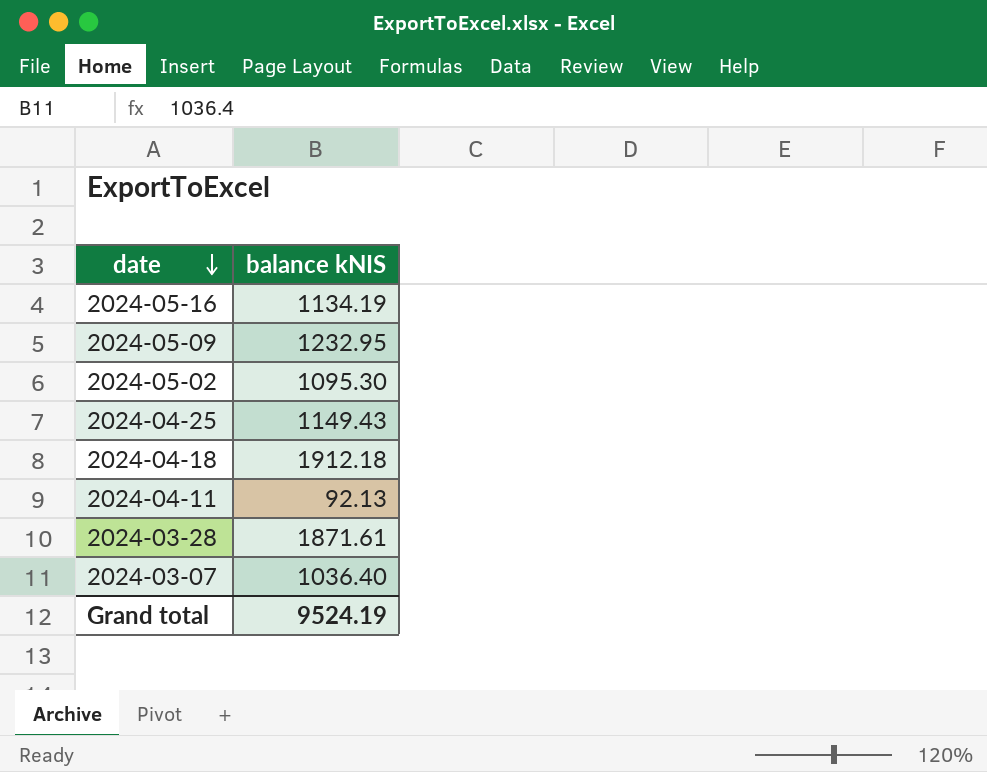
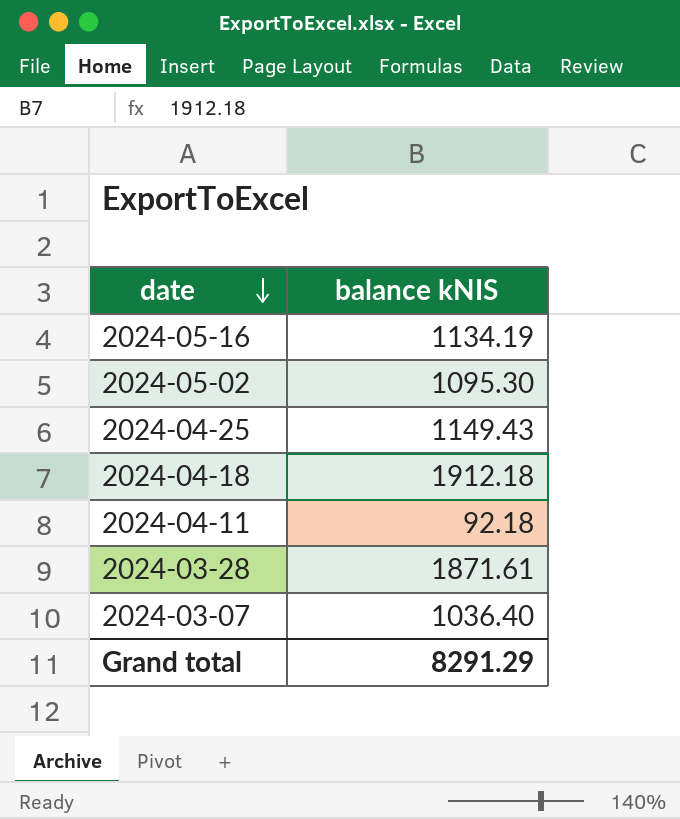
row 2024-05-09: 1232.95 -> none
2024-04-11 | balance kNIS: 92.13 -> 92.18
Grand total | balance kNIS: 9524.19 -> 8291.29

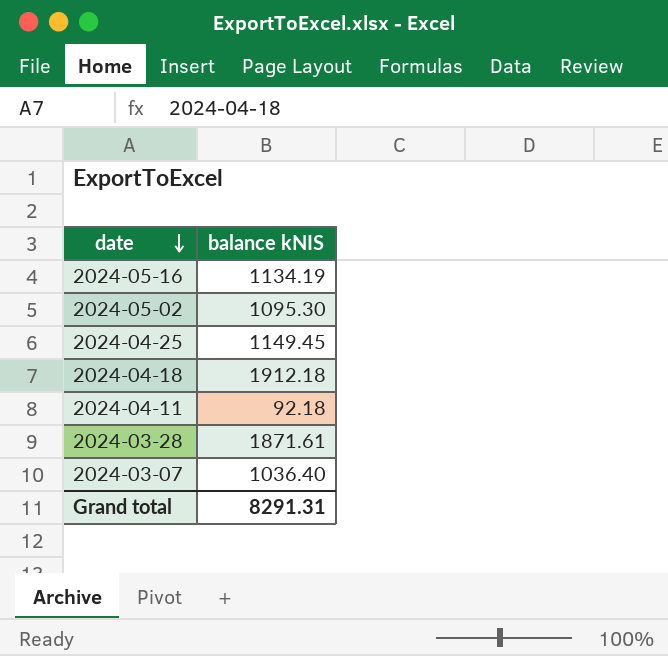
2024-04-25 | balance kNIS: 1149.43 -> 1149.45
Grand total | balance kNIS: 8291.29 -> 8291.31

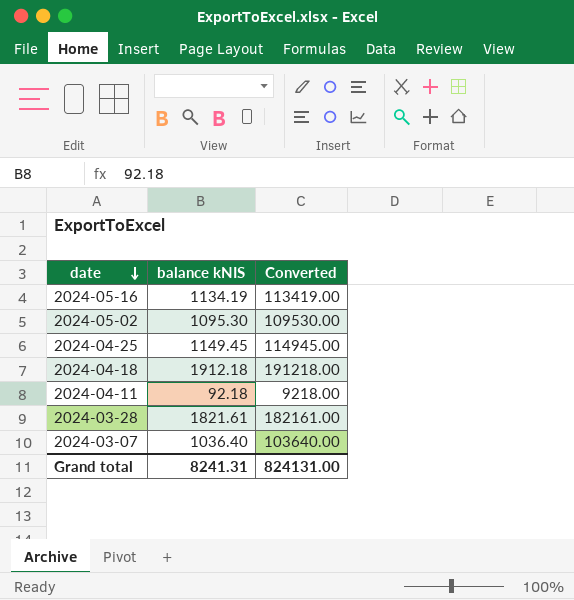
column Converted | formula: none -> [balance kNIS] * 100
2024-03-28 | balance kNIS: 1871.61 -> 1821.61
Grand total | balance kNIS: 8291.31 -> 8241.31

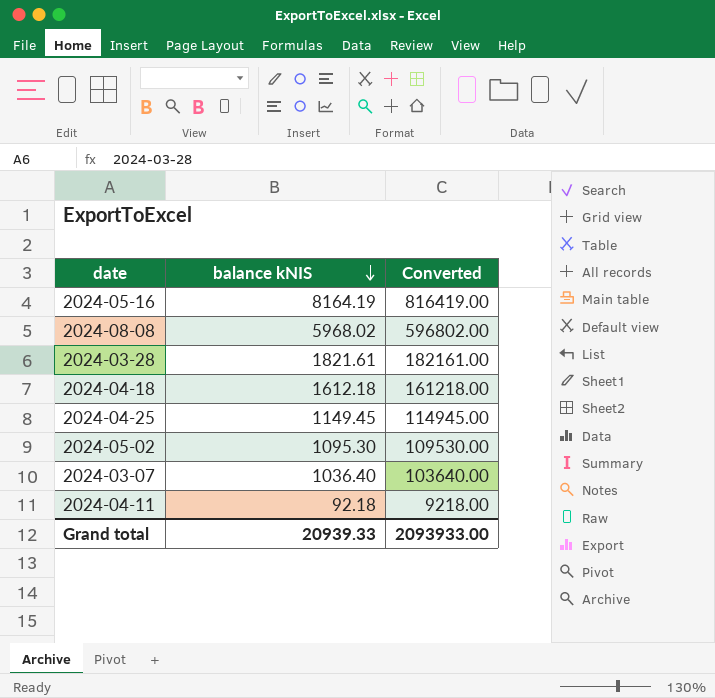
row order: date descending -> balance kNIS descending
2024-05-16 | balance kNIS: 1134.19 -> 8164.19
2024-05-16 | Converted: 113419.00 -> 816419.00
row 2024-08-08: none -> 5968.02 | 596802.00
2024-04-18 | balance kNIS: 1912.18 -> 1612.18
2024-04-18 | Converted: 191218.00 -> 161218.00
Grand total | balance kNIS: 8241.31 -> 20939.33
Grand total | Converted: 824131.00 -> 2093933.00

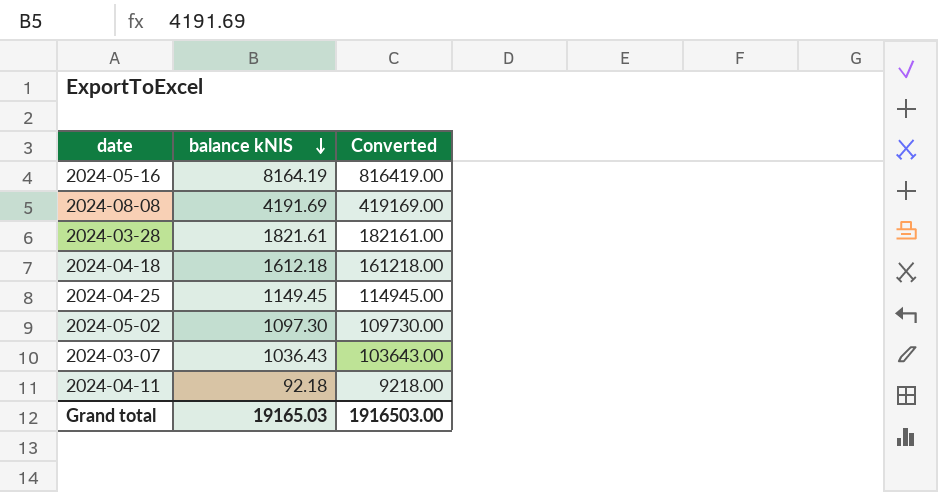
2024-08-08 | balance kNIS: 5968.02 -> 4191.69
2024-08-08 | Converted: 596802.00 -> 419169.00
2024-05-02 | balance kNIS: 1095.30 -> 1097.30
2024-05-02 | Converted: 109530.00 -> 109730.00
2024-03-07 | balance kNIS: 1036.40 -> 1036.43
2024-03-07 | Converted: 103640.00 -> 103643.00
Grand total | balance kNIS: 20939.33 -> 19165.03
Grand total | Converted: 2093933.00 -> 1916503.00

